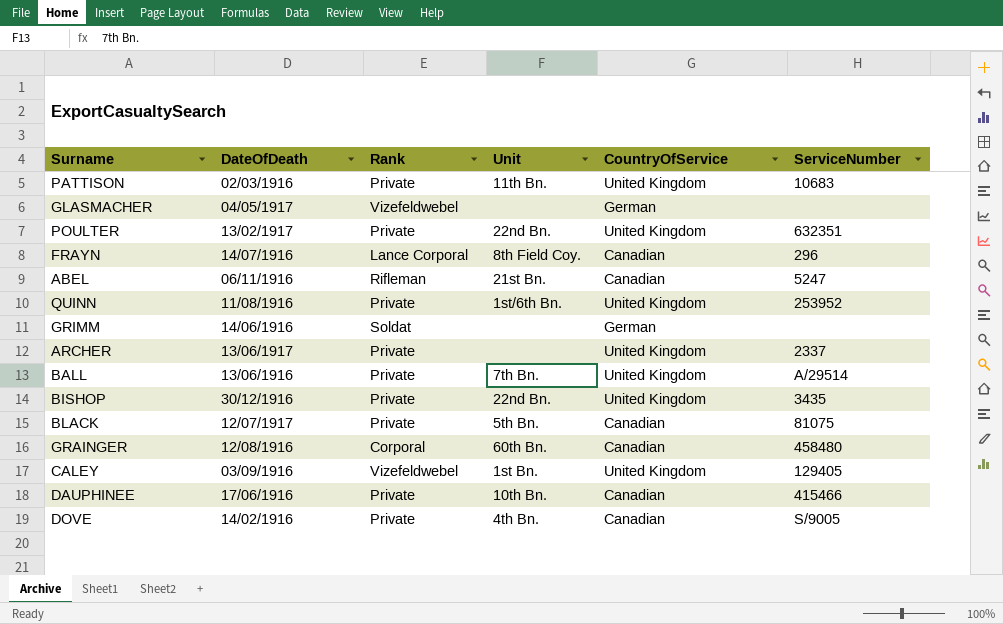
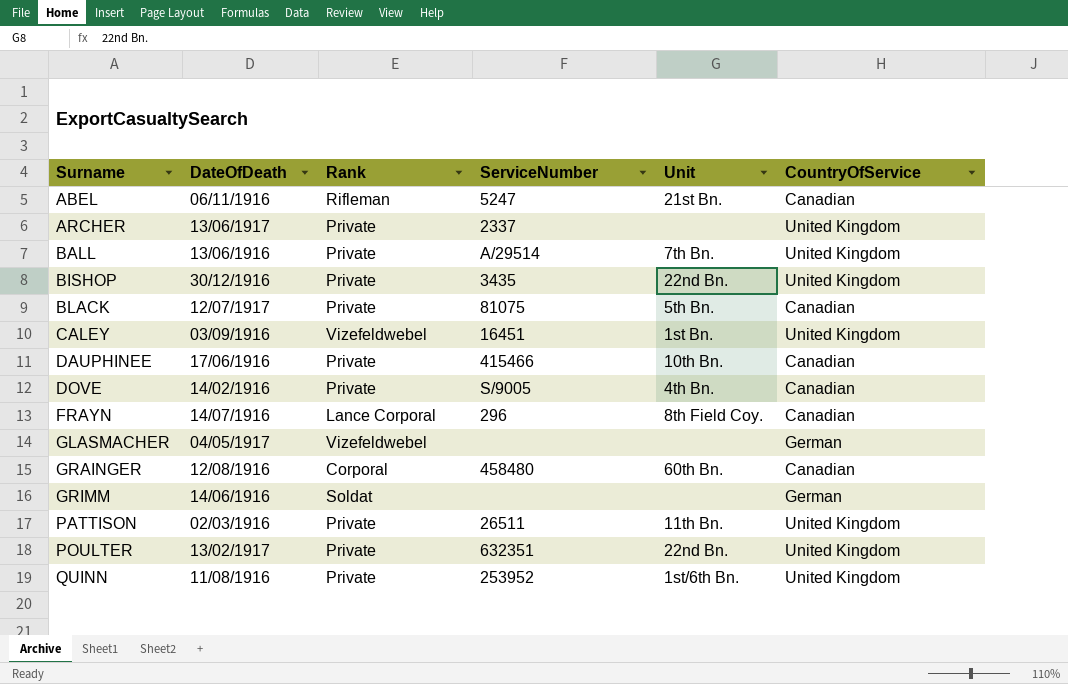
row order: none -> Surname ascending
column ServiceNumber | position: 6 -> 4
CALEY | ServiceNumber: 129405 -> 16451
PATTISON | ServiceNumber: 10683 -> 26511

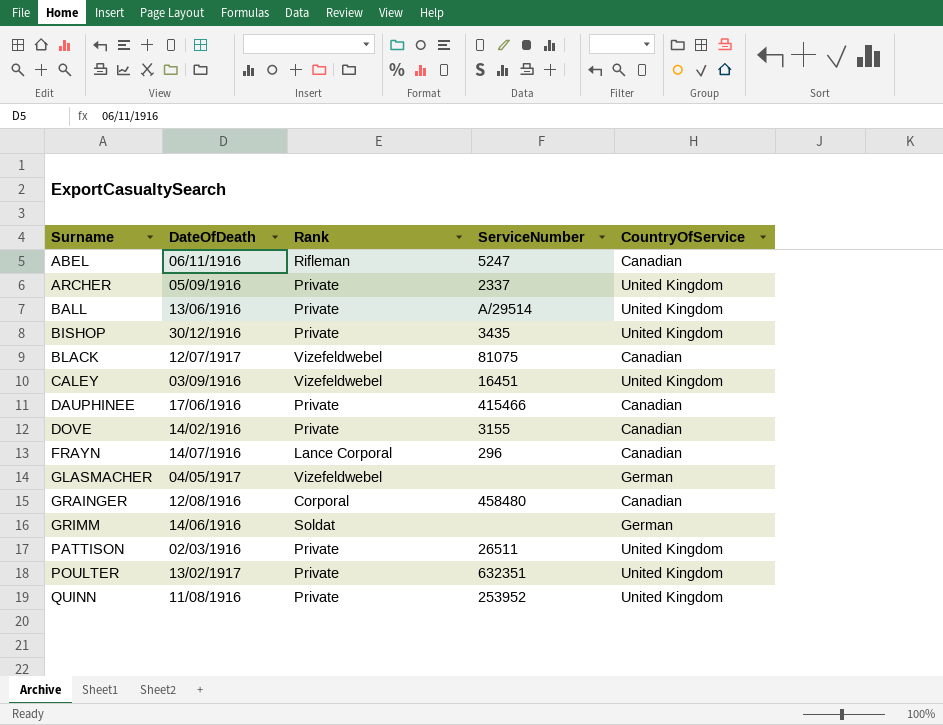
column Unit | position: 5 -> none
ARCHER | DateOfDeath: 13/06/1917 -> 05/09/1916
BLACK | Rank: Private -> Vizefeldwebel
DOVE | ServiceNumber: S/9005 -> 3155

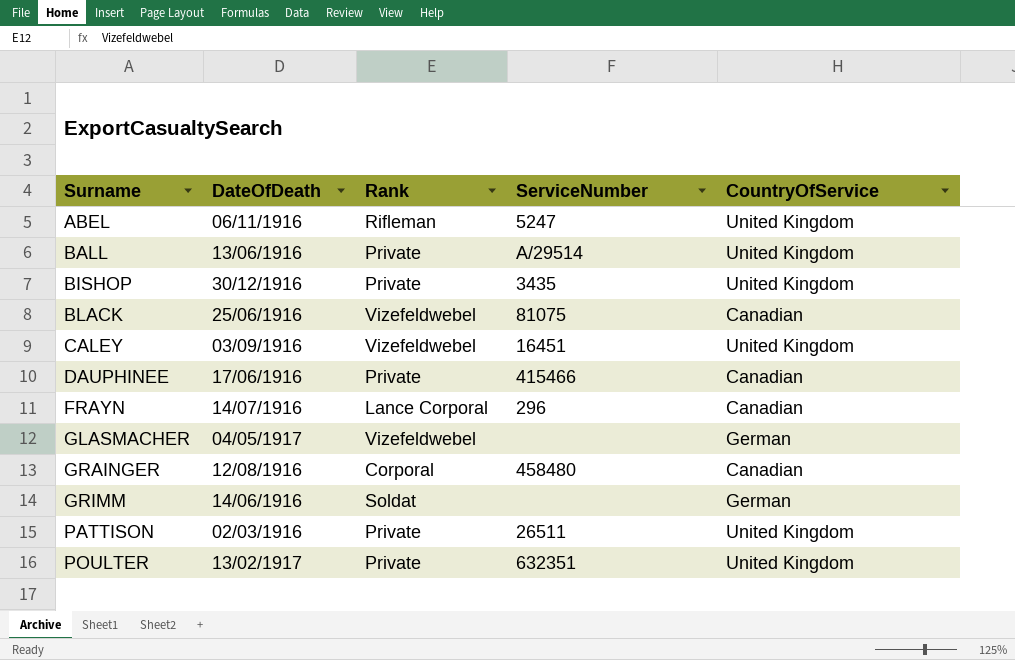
row ARCHER: 05/09/1916 | Private | 2337 | United Kingdom -> none
row DOVE: 14/02/1916 | Private | 3155 | Canadian -> none
row QUINN: 11/08/1916 | Private | 253952 | United Kingdom -> none
ABEL | CountryOfService: Canadian -> United Kingdom
BLACK | DateOfDeath: 12/07/1917 -> 25/06/1916

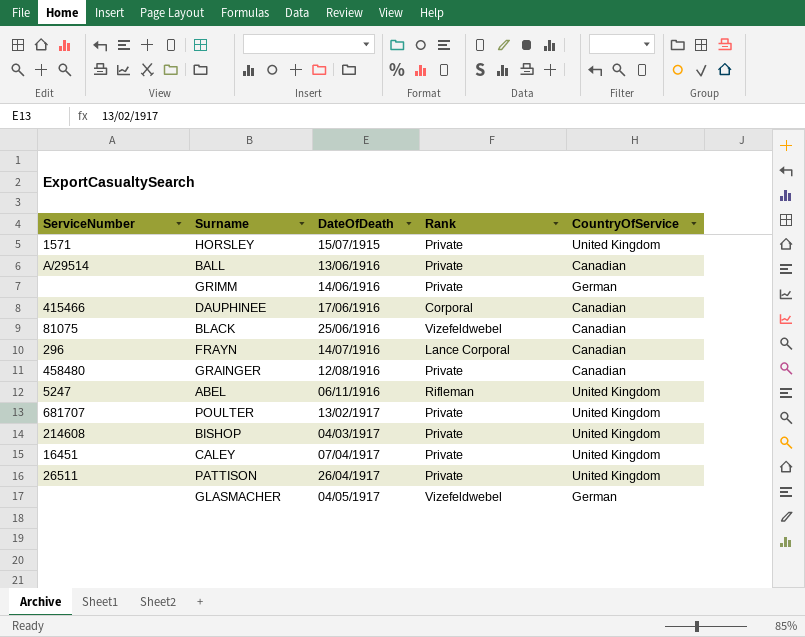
row order: Surname ascending -> DateOfDeath ascending
column ServiceNumber | position: 4 -> 1
row HORSLEY: none -> 1571 | 15/07/1915 | Private | United Kingdom
BALL | CountryOfService: United Kingdom -> Canadian
GRIMM | Rank: Soldat -> Private
DAUPHINEE | Rank: Private -> Corporal
GRAINGER | Rank: Corporal -> Private
POULTER | ServiceNumber: 632351 -> 681707
BISHOP | ServiceNumber: 3435 -> 214608
BISHOP | DateOfDeath: 30/12/1916 -> 04/03/1917
CALEY | DateOfDeath: 03/09/1916 -> 07/04/1917
CALEY | Rank: Vizefeldwebel -> Private
PATTISON | DateOfDeath: 02/03/1916 -> 26/04/1917

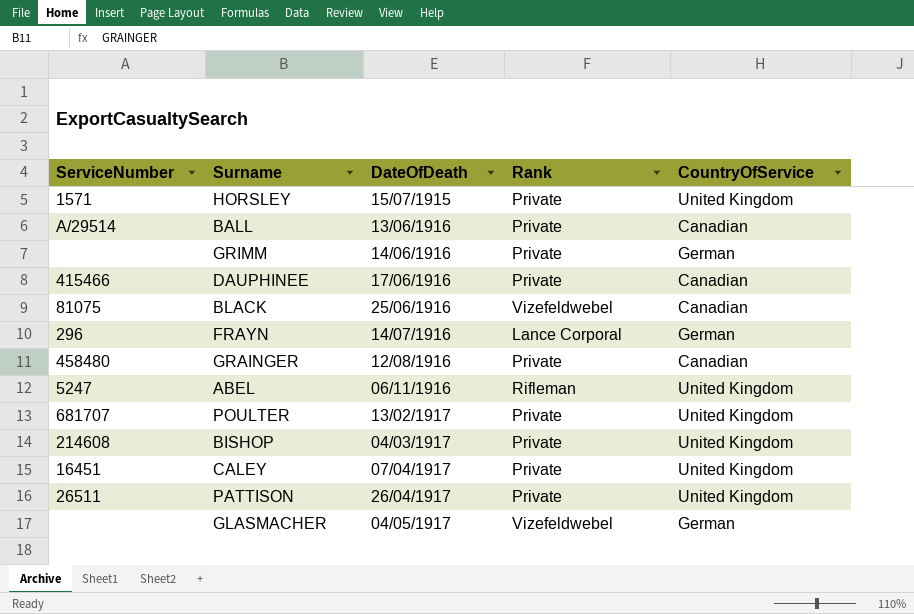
DAUPHINEE | Rank: Corporal -> Private
FRAYN | CountryOfService: Canadian -> German

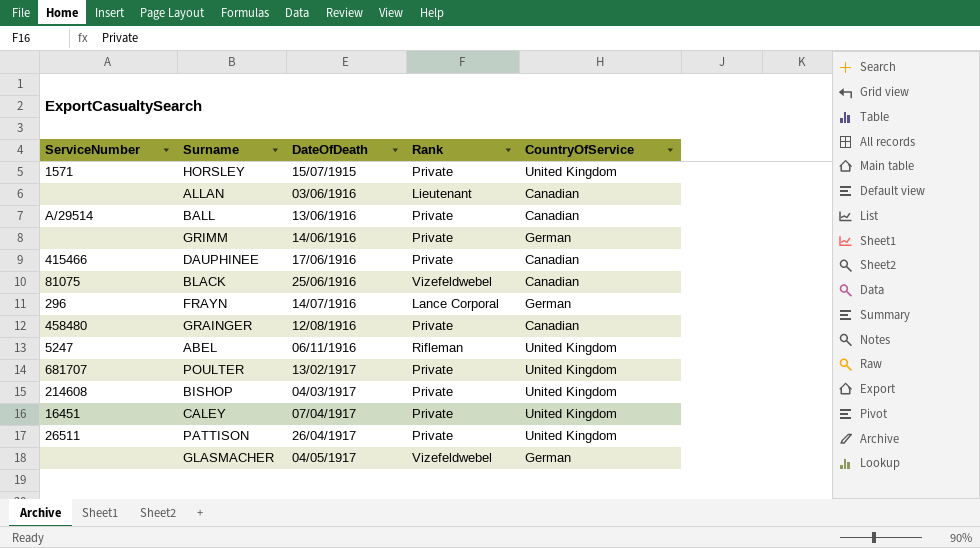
row ALLAN: none -> none | 03/06/1916 | Lieutenant | Canadian

